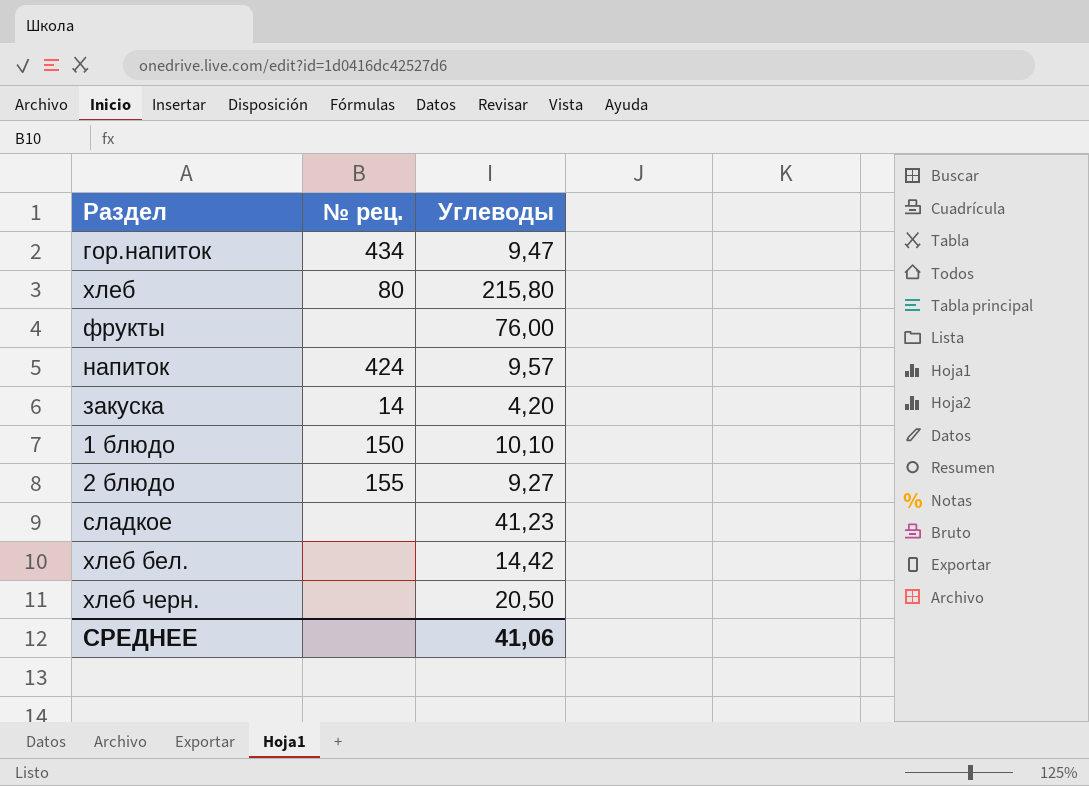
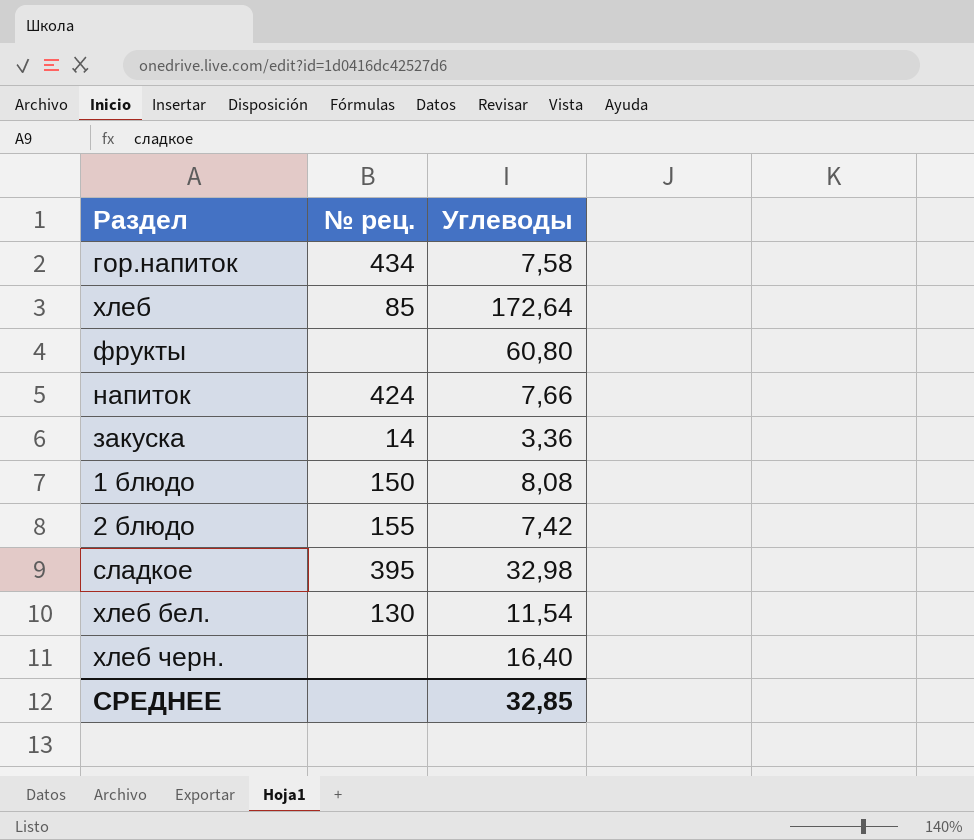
гор.напиток | Углеводы: 9,47 -> 7,58
хлеб | № рец.: 80 -> 85
хлеб | Углеводы: 215,80 -> 172,64
фрукты | Углеводы: 76,00 -> 60,80
напиток | Углеводы: 9,57 -> 7,66
закуска | Углеводы: 4,20 -> 3,36
1 блюдо | Углеводы: 10,10 -> 8,08
2 блюдо | Углеводы: 9,27 -> 7,42
сладкое | № рец.: none -> 395
сладкое | Углеводы: 41,23 -> 32,98
хлеб бел. | № рец.: none -> 130
хлеб бел. | Углеводы: 14,42 -> 11,54
хлеб черн. | Углеводы: 20,50 -> 16,40
СРЕДНЕЕ | Углеводы: 41,06 -> 32,85

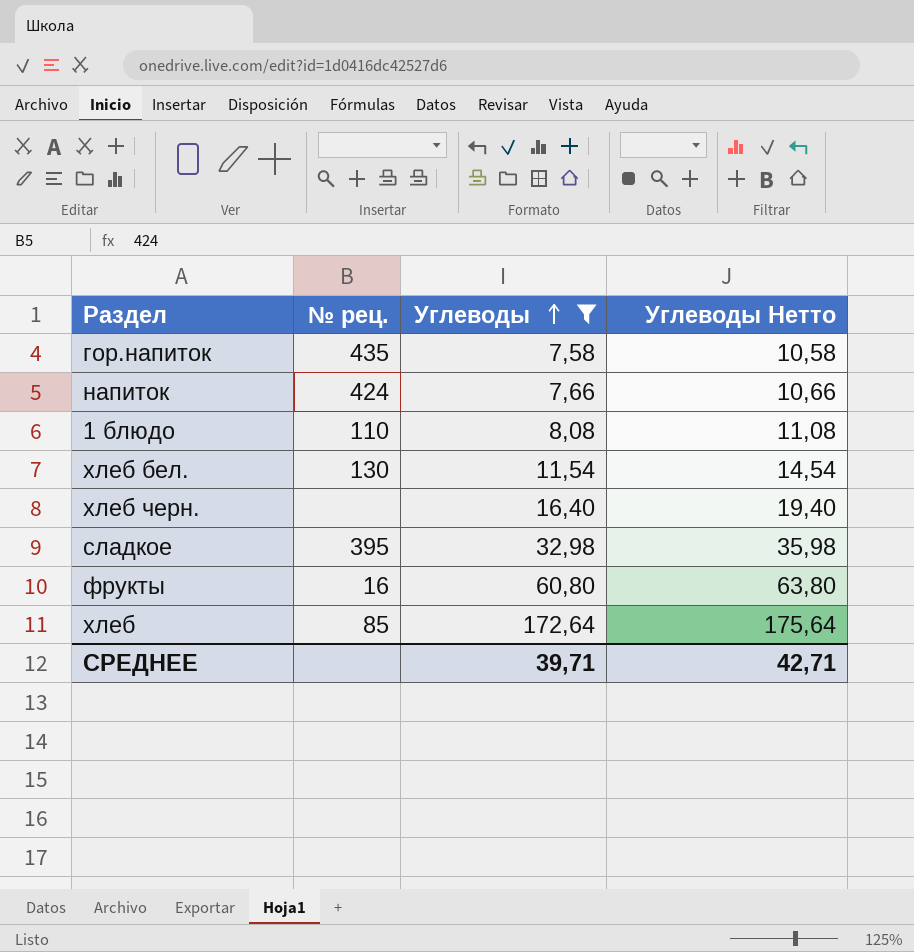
filter: none -> Углеводы >= 7,58
row order: none -> Углеводы ascending
column Углеводы Нетто | formula: none -> [Углеводы] + 3
гор.напиток | № рец.: 434 -> 435
1 блюдо | № рец.: 150 -> 110
фрукты | № рец.: none -> 16
СРЕДНЕЕ | Углеводы: 32,85 -> 39,71

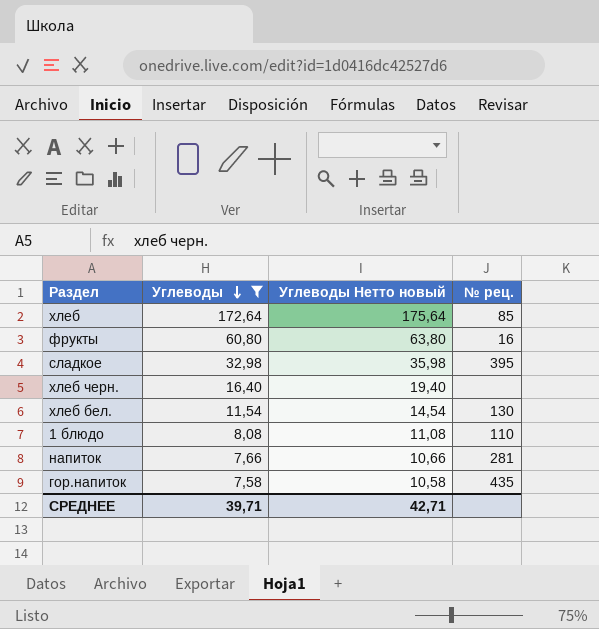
row order: Углеводы ascending -> Углеводы descending
column name: Углеводы Нетто -> Углеводы Нетто новый
column № рец. | position: 2 -> 4
напиток | № рец.: 424 -> 281

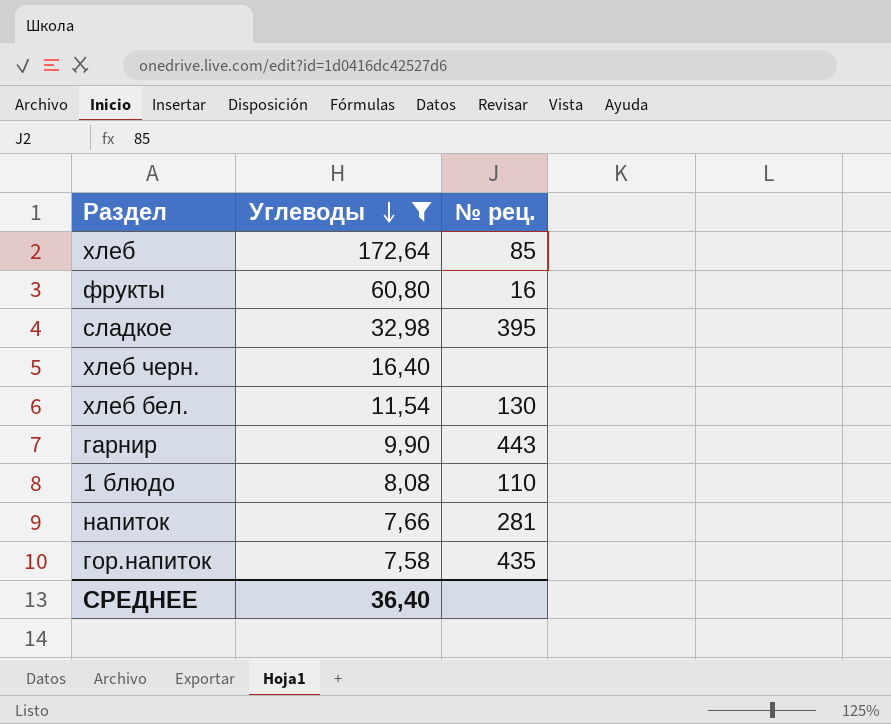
column Углеводы Нетто новый | formula: [Углеводы] + 3 -> none
row гарнир: none -> 9,90 | 443
СРЕДНЕЕ | Углеводы: 39,71 -> 36,40

